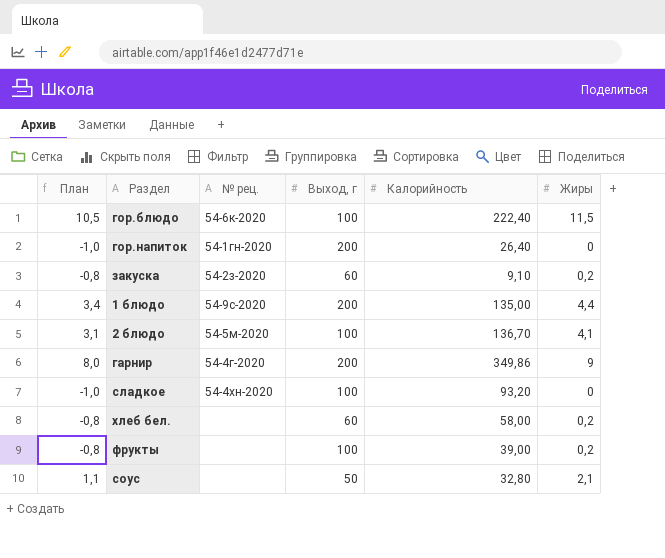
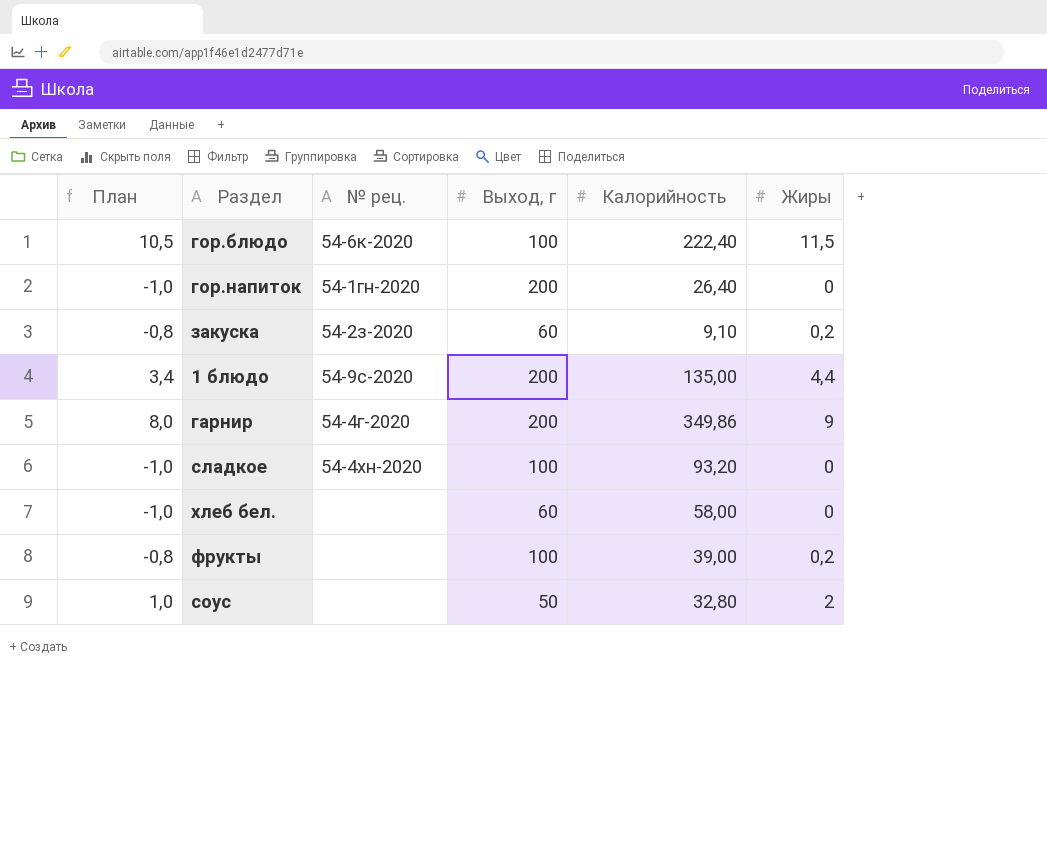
row 2 блюдо: 3,1 | 54-5м-2020 | 100 | 136,70 | 4,1 -> none
хлеб бел. | План: -0,8 -> -1,0
хлеб бел. | Жиры: 0,2 -> 0
соус | План: 1,1 -> 1,0
соус | Жиры: 2,1 -> 2

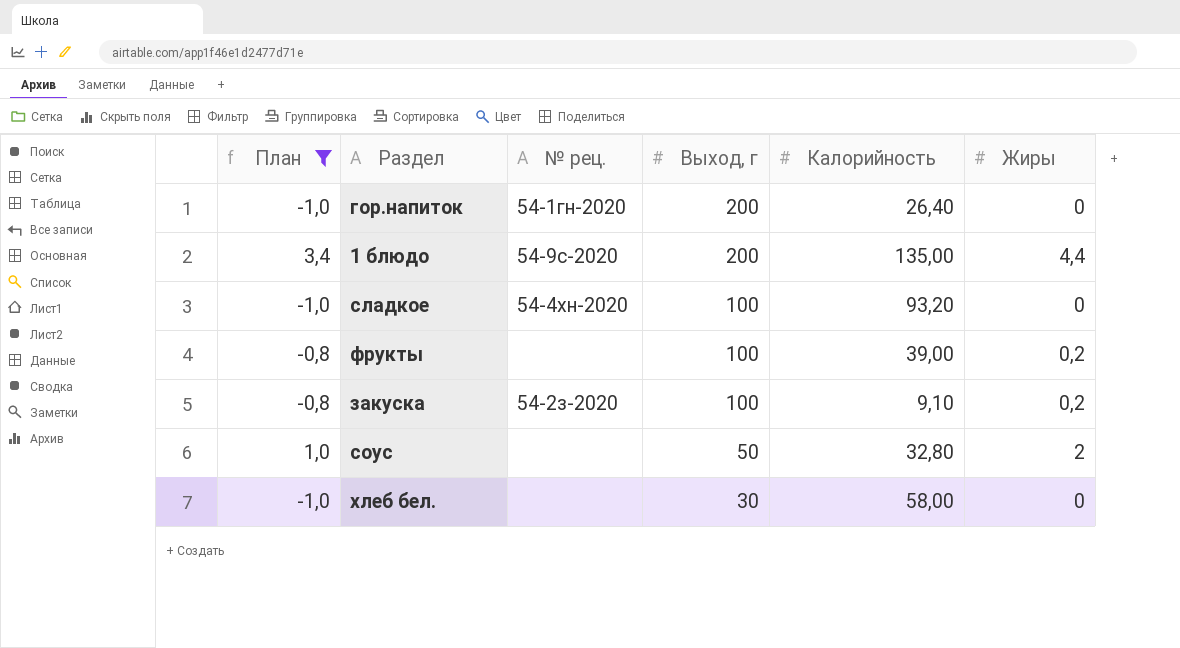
filter: none -> План <= 3,4
row order: none -> Выход, г descending
закуска | Выход, г: 60 -> 100
хлеб бел. | Выход, г: 60 -> 30

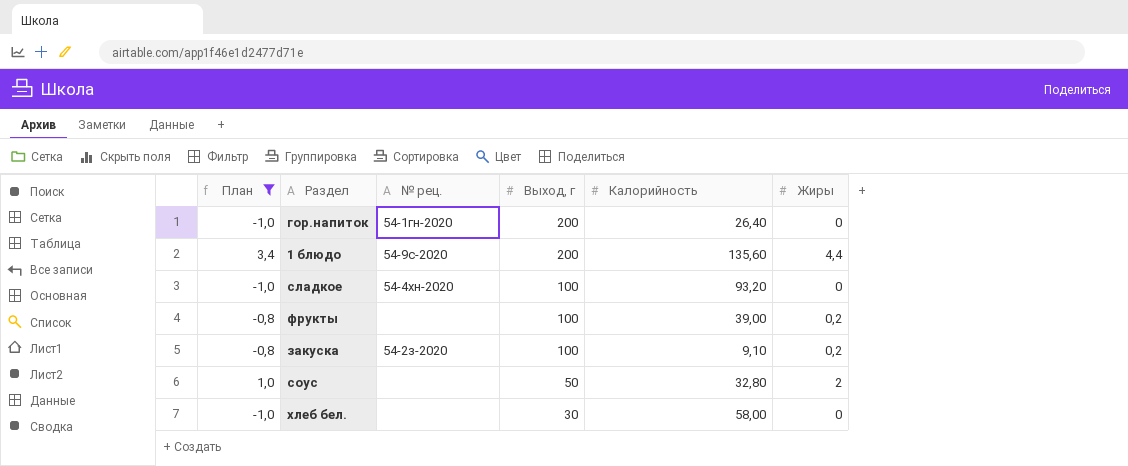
1 блюдо | Калорийность: 135,00 -> 135,60

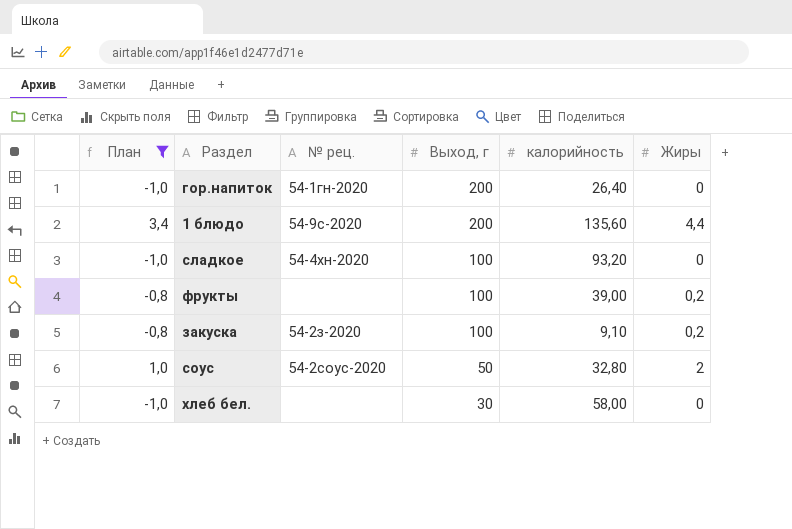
column name: Калорийность -> калорийность
соус | № рец.: none -> 54-2соус-2020

